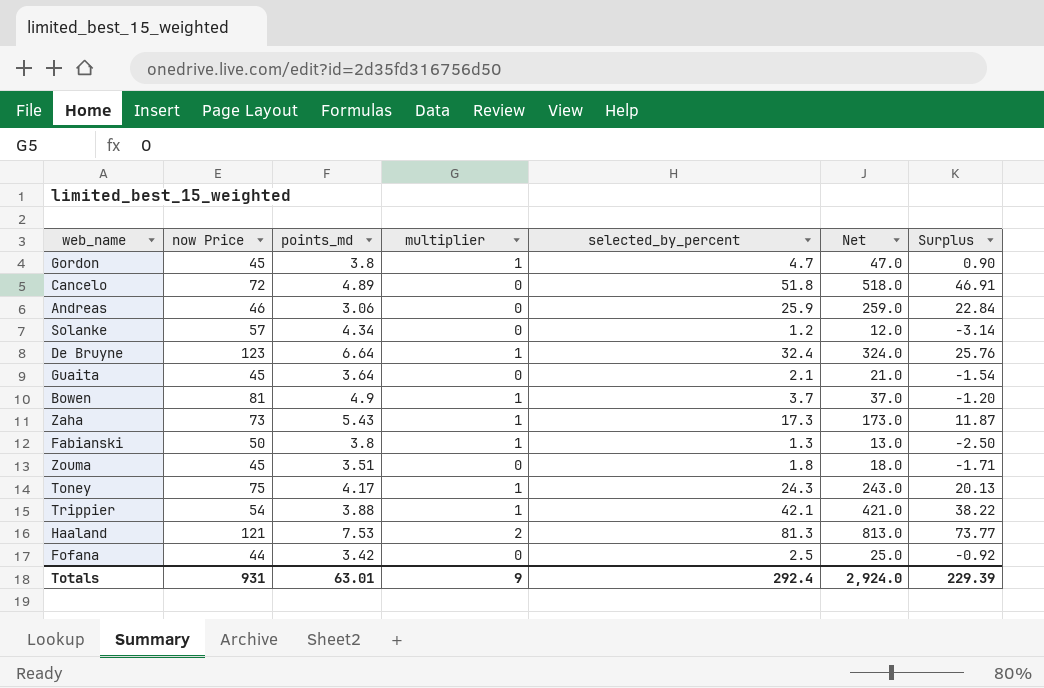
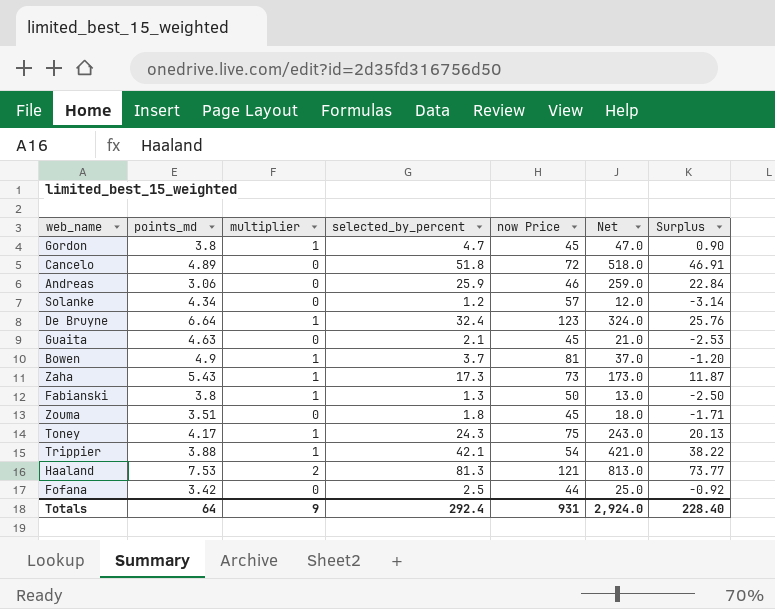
column now Price | position: 2 -> 5
Guaita | points_md: 3.64 -> 4.63
Guaita | Surplus: -1.54 -> -2.53
Totals | points_md: 63.01 -> 64
Totals | Surplus: 229.39 -> 228.40

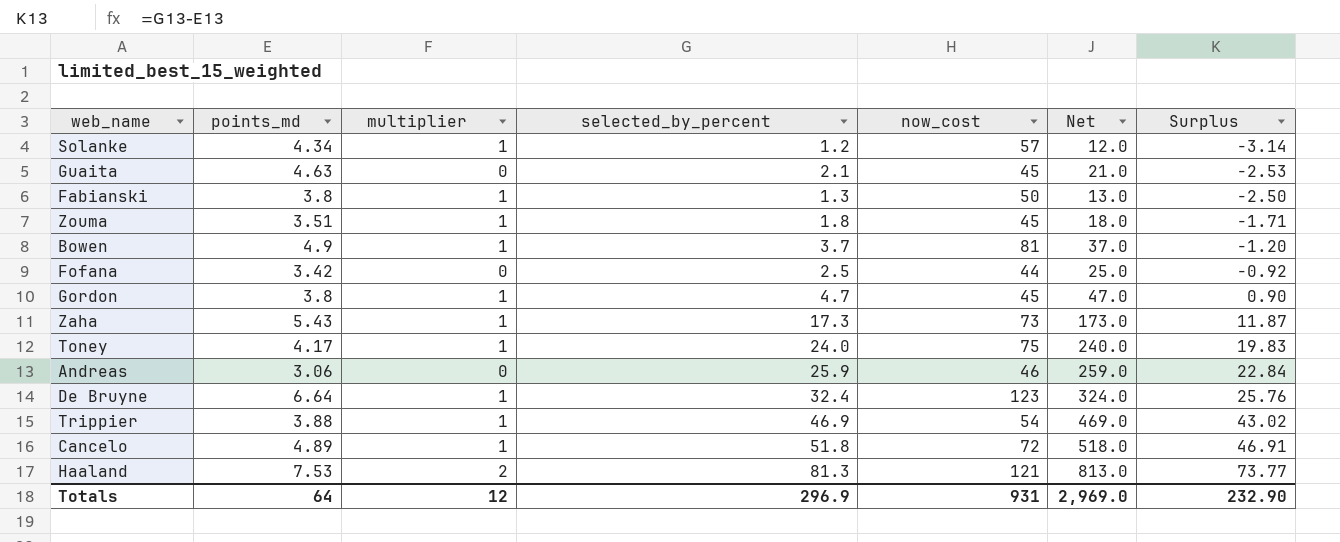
row order: none -> Surplus ascending
column name: now Price -> now_cost
Solanke | multiplier: 0 -> 1
Zouma | multiplier: 0 -> 1
Toney | selected_by_percent: 24.3 -> 24.0
Toney | Net: 243.0 -> 240.0
Toney | Surplus: 20.13 -> 19.83
Trippier | selected_by_percent: 42.1 -> 46.9
Trippier | Net: 421.0 -> 469.0
Trippier | Surplus: 38.22 -> 43.02
Cancelo | multiplier: 0 -> 1
Totals | multiplier: 9 -> 12
Totals | selected_by_percent: 292.4 -> 296.9
Totals | Net: 2,924.0 -> 2,969.0
Totals | Surplus: 228.40 -> 232.90

